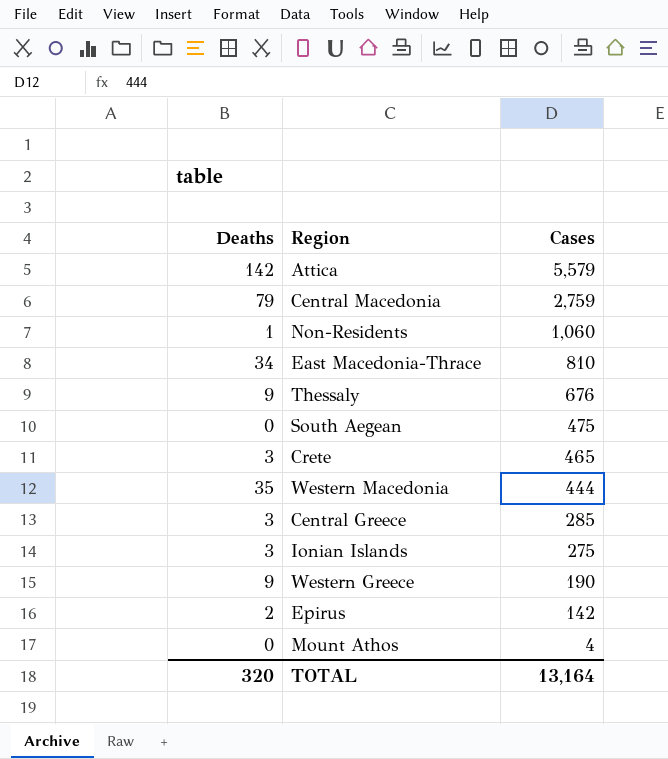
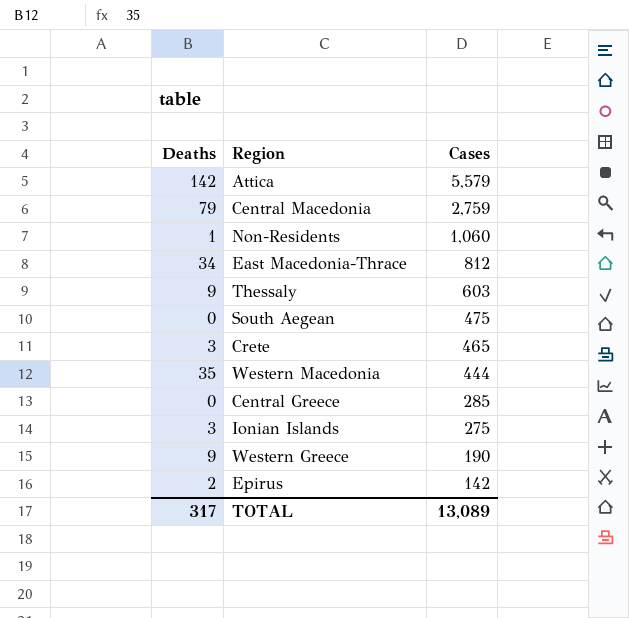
row Mount Athos: 0 | 4 -> none
East Macedonia-Thrace | Cases: 810 -> 812
Thessaly | Cases: 676 -> 603
Central Greece | Deaths: 3 -> 0
TOTAL | Deaths: 320 -> 317
TOTAL | Cases: 13,164 -> 13,089

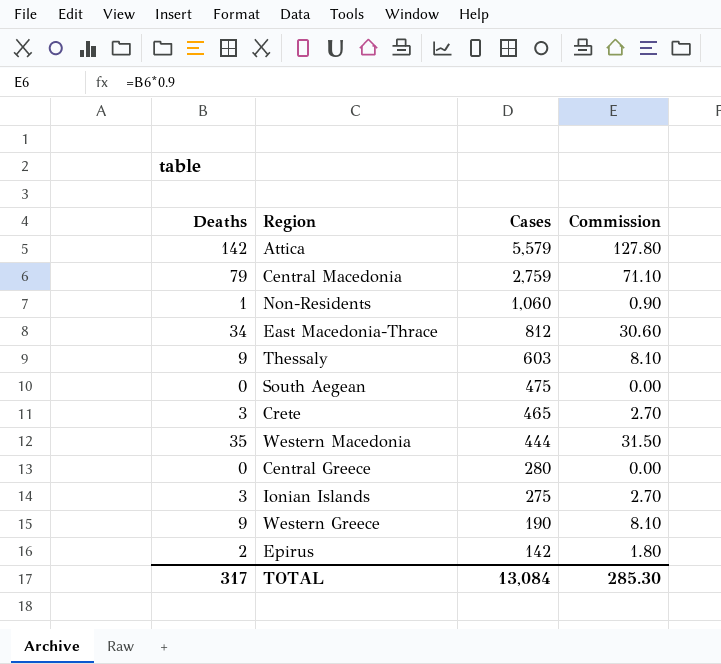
column Commission | formula: none -> [Deaths] * 0.9
Central Greece | Cases: 285 -> 280
TOTAL | Cases: 13,089 -> 13,084

